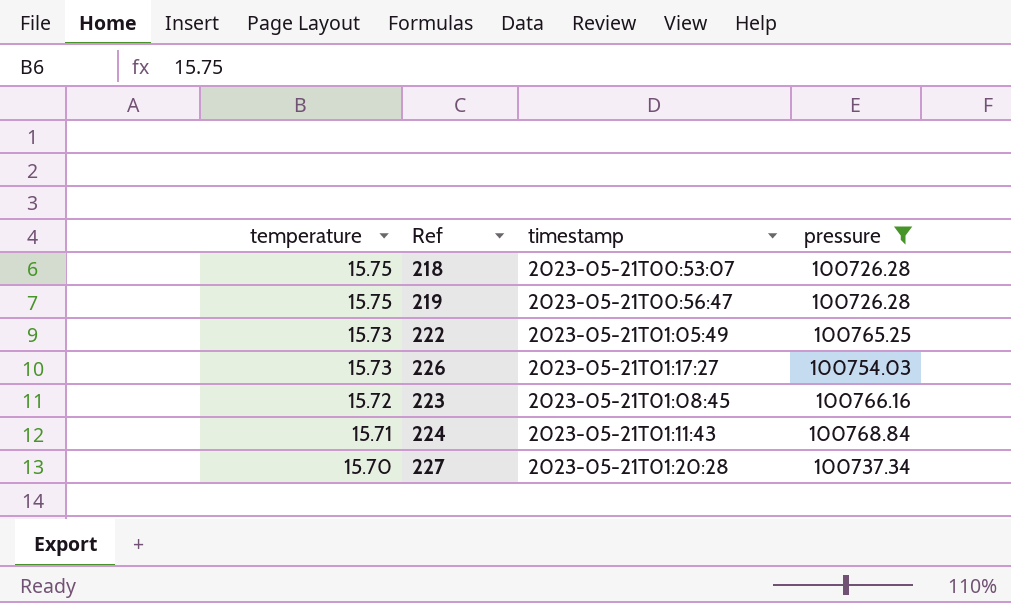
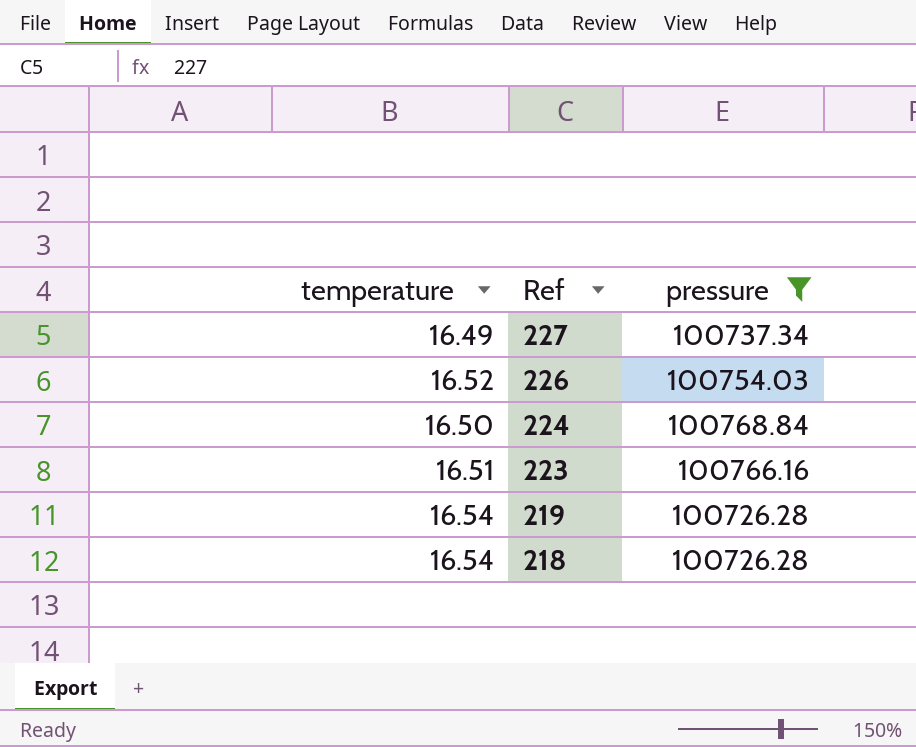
row order: temperature descending -> Ref descending
column timestamp | position: 3 -> none
row 222: 15.73 | 2023-05-21T01:05:49 | 100765.25 -> none
227 | temperature: 15.70 -> 16.49
226 | temperature: 15.73 -> 16.52
224 | temperature: 15.71 -> 16.50
223 | temperature: 15.72 -> 16.51
219 | temperature: 15.75 -> 16.54
218 | temperature: 15.75 -> 16.54

